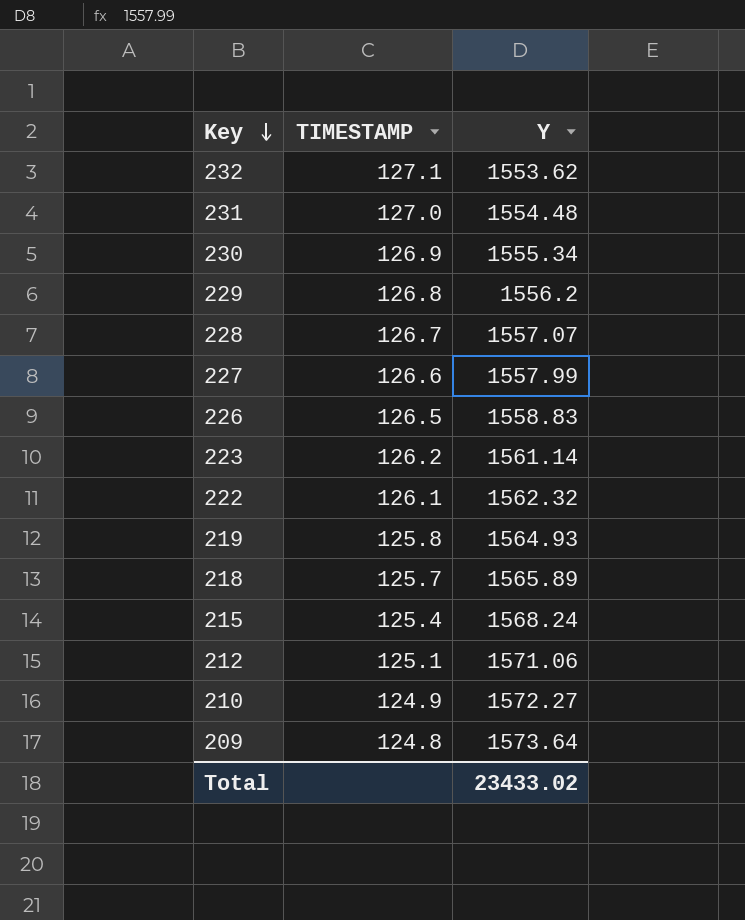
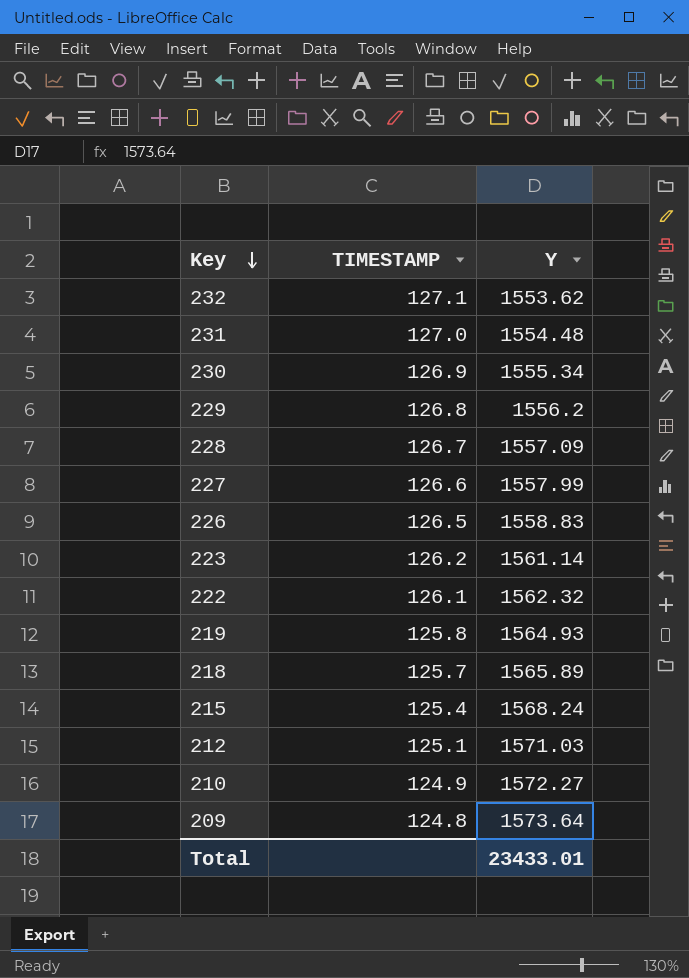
228 | Y: 1557.07 -> 1557.09
212 | Y: 1571.06 -> 1571.03
Total | Y: 23433.02 -> 23433.01

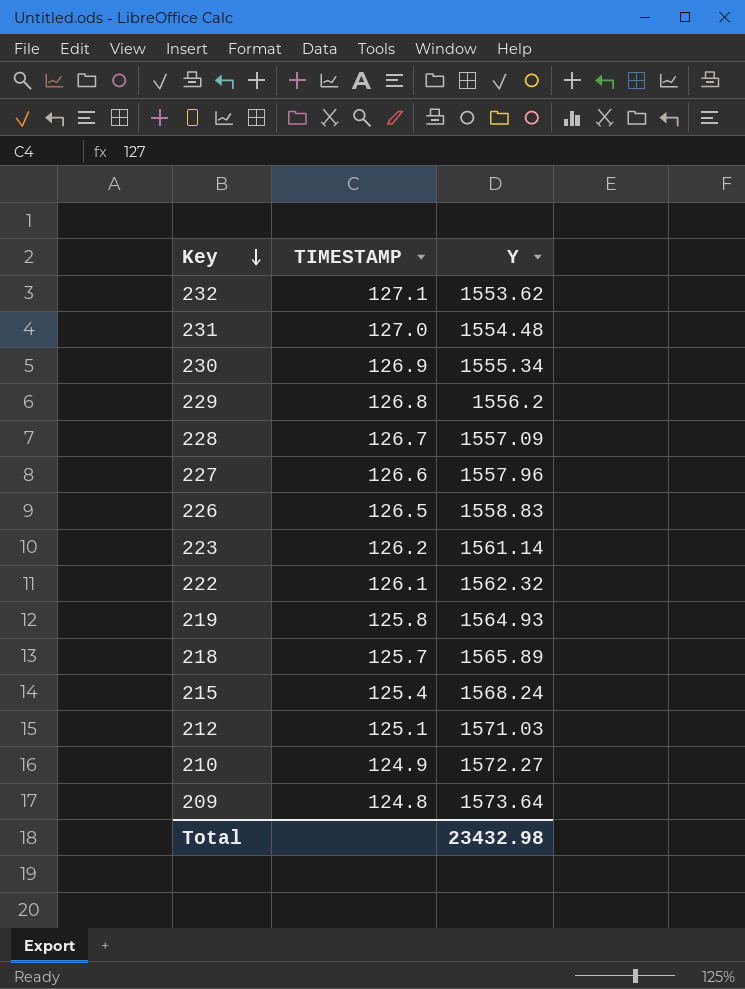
227 | Y: 1557.99 -> 1557.96
Total | Y: 23433.01 -> 23432.98

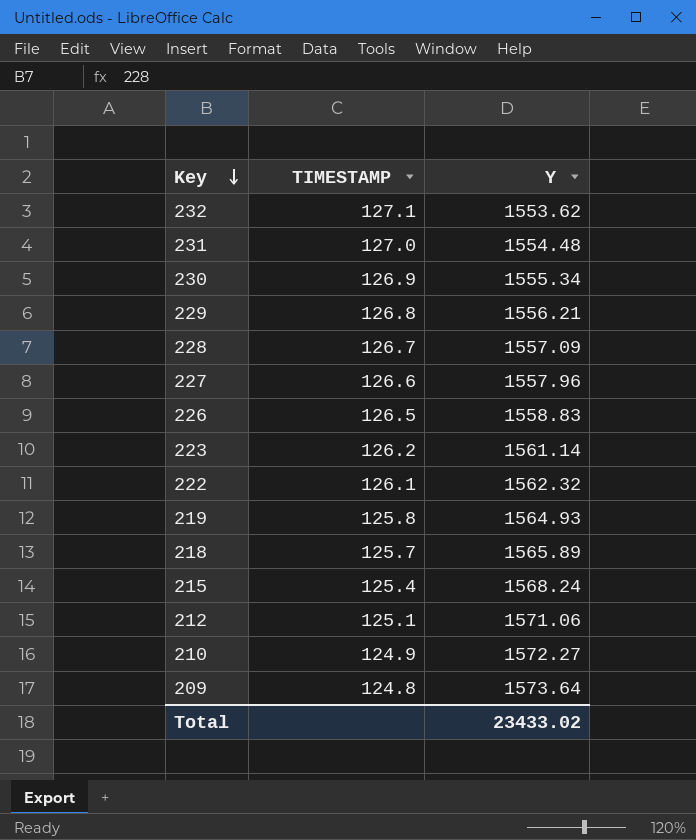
229 | Y: 1556.2 -> 1556.21
212 | Y: 1571.03 -> 1571.06
Total | Y: 23432.98 -> 23433.02

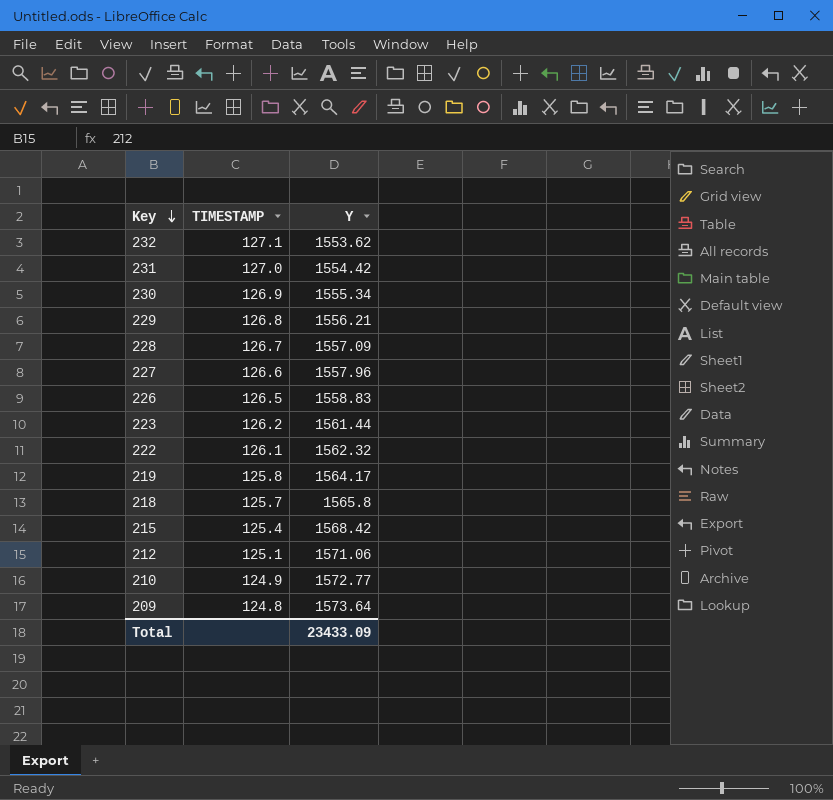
231 | Y: 1554.48 -> 1554.42
223 | Y: 1561.14 -> 1561.44
219 | Y: 1564.93 -> 1564.17
218 | Y: 1565.89 -> 1565.8
215 | Y: 1568.24 -> 1568.42
210 | Y: 1572.27 -> 1572.77
Total | Y: 23433.02 -> 23433.09

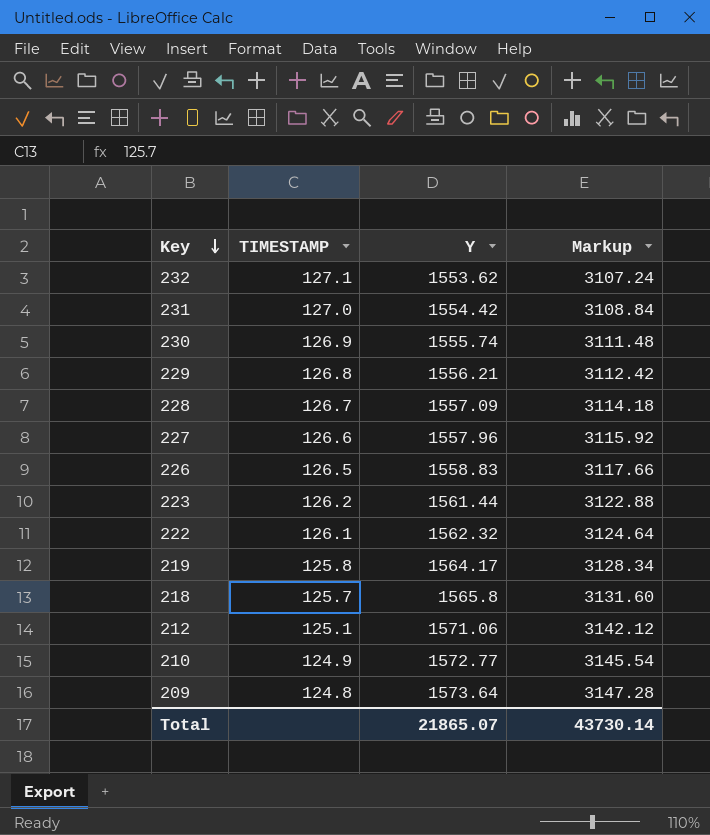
column Markup | formula: none -> [Y] * 2
row 215: 125.4 | 1568.42 -> none
230 | Y: 1555.34 -> 1555.74
Total | Y: 23433.09 -> 21865.07

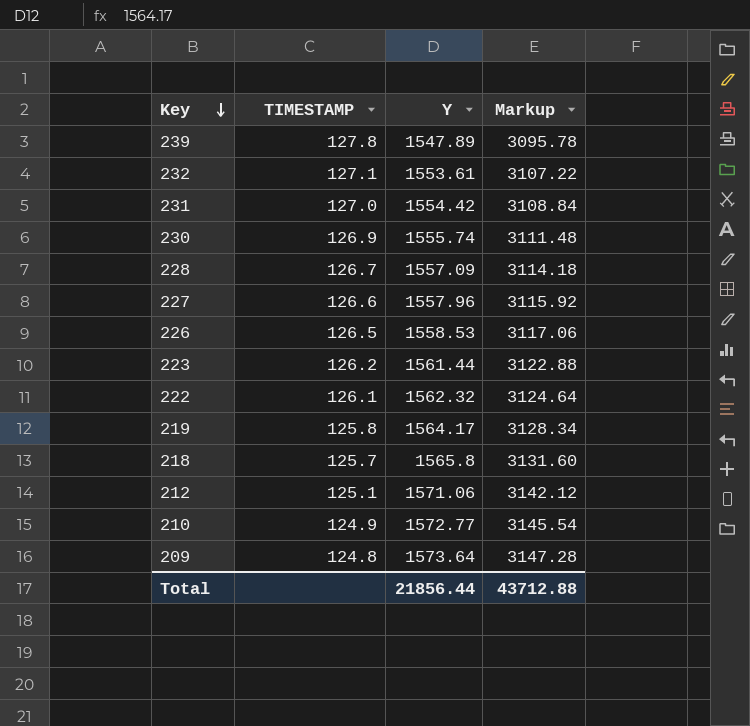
row 229: 126.8 | 1556.21 | 3112.42 -> none
row 239: none -> 127.8 | 1547.89 | 3095.78
232 | Y: 1553.62 -> 1553.61
232 | Markup: 3107.24 -> 3107.22
226 | Y: 1558.83 -> 1558.53
226 | Markup: 3117.66 -> 3117.06
Total | Y: 21865.07 -> 21856.44
Total | Markup: 43730.14 -> 43712.88

